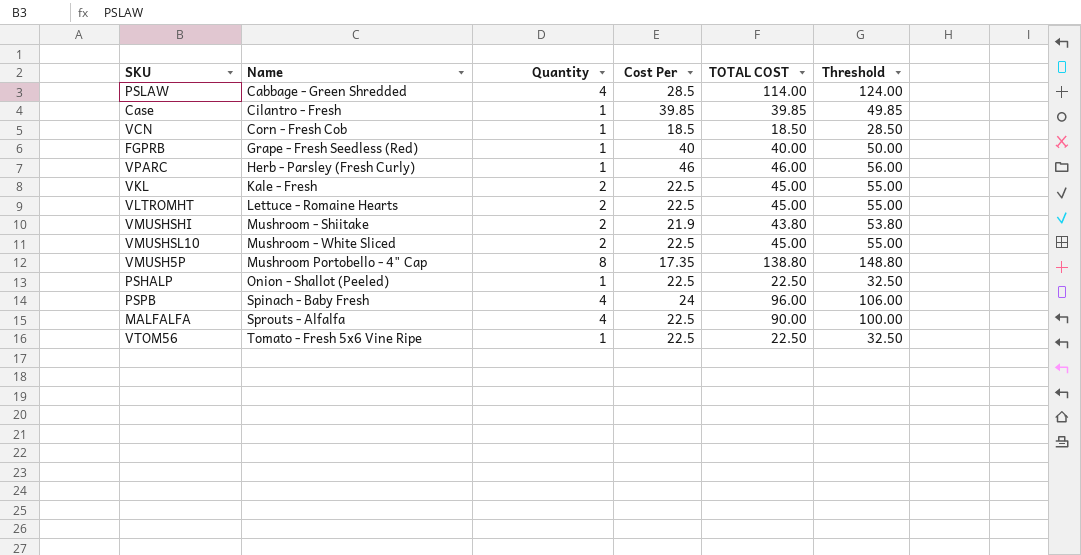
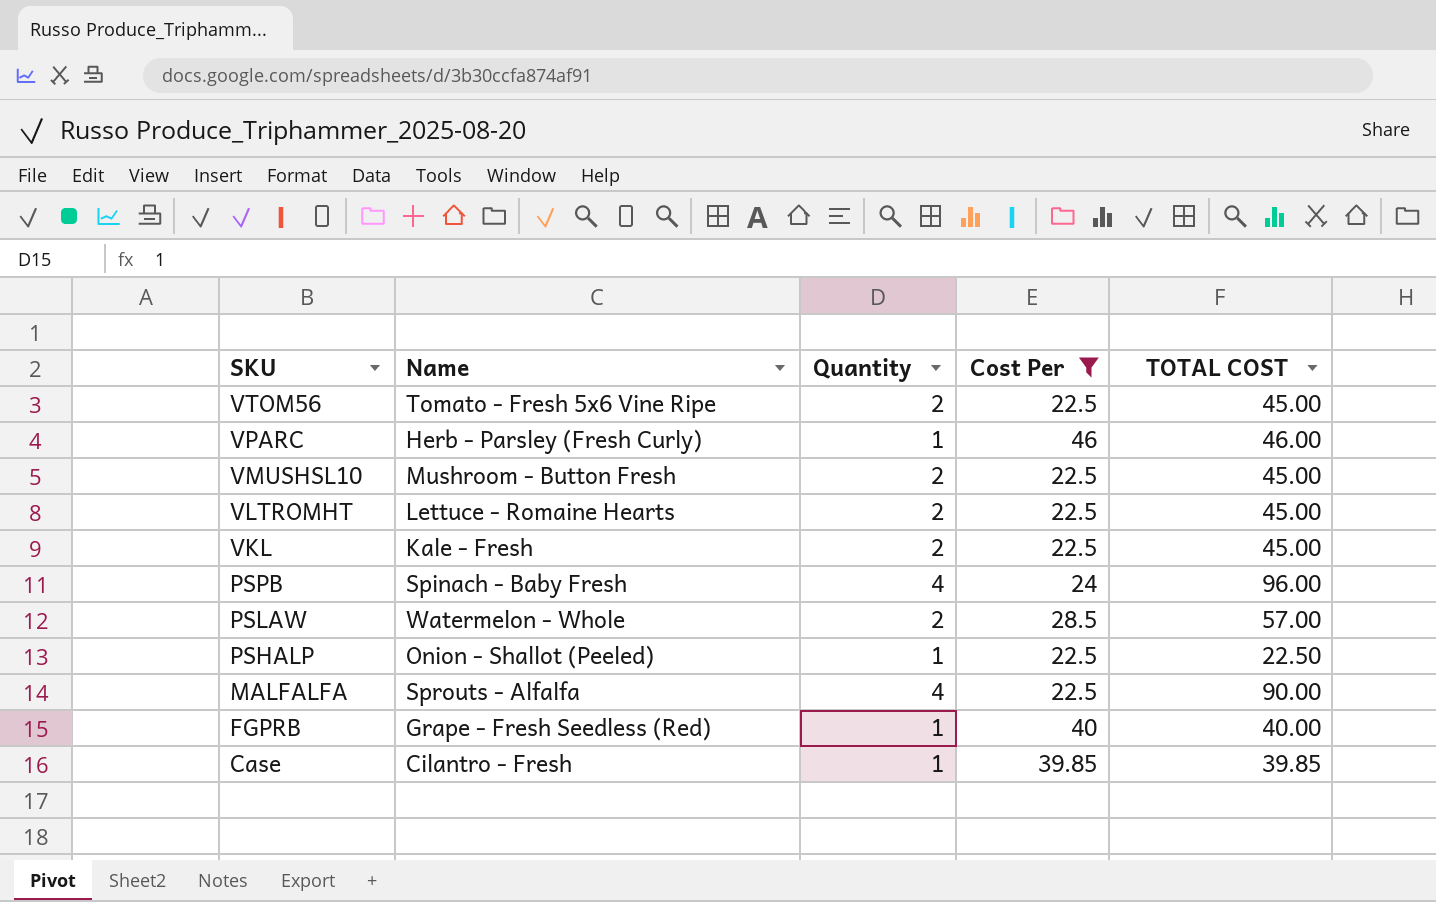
filter: none -> Cost Per >= 22.5
row order: Name ascending -> SKU descending
column Threshold | formula: [TOTAL COST] + 10 -> none
VTOM56 | Quantity: 1 -> 2
VTOM56 | TOTAL COST: 22.50 -> 45.00
VMUSHSL10 | Name: Mushroom - White Sliced -> Mushroom - Button Fresh
PSLAW | Name: Cabbage - Green Shredded -> Watermelon - Whole
PSLAW | Quantity: 4 -> 2
PSLAW | TOTAL COST: 114.00 -> 57.00

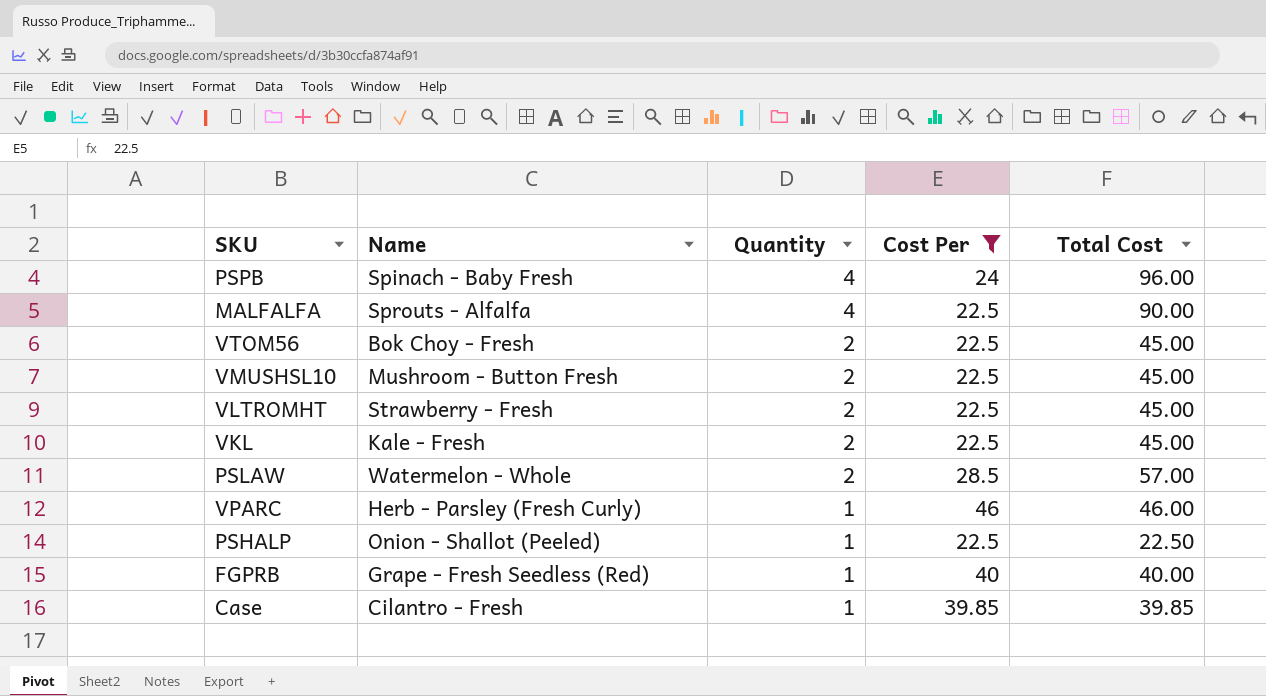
row order: SKU descending -> Quantity descending
column name: TOTAL COST -> Total Cost
VTOM56 | Name: Tomato - Fresh 5x6 Vine Ripe -> Bok Choy - Fresh
VLTROMHT | Name: Lettuce - Romaine Hearts -> Strawberry - Fresh

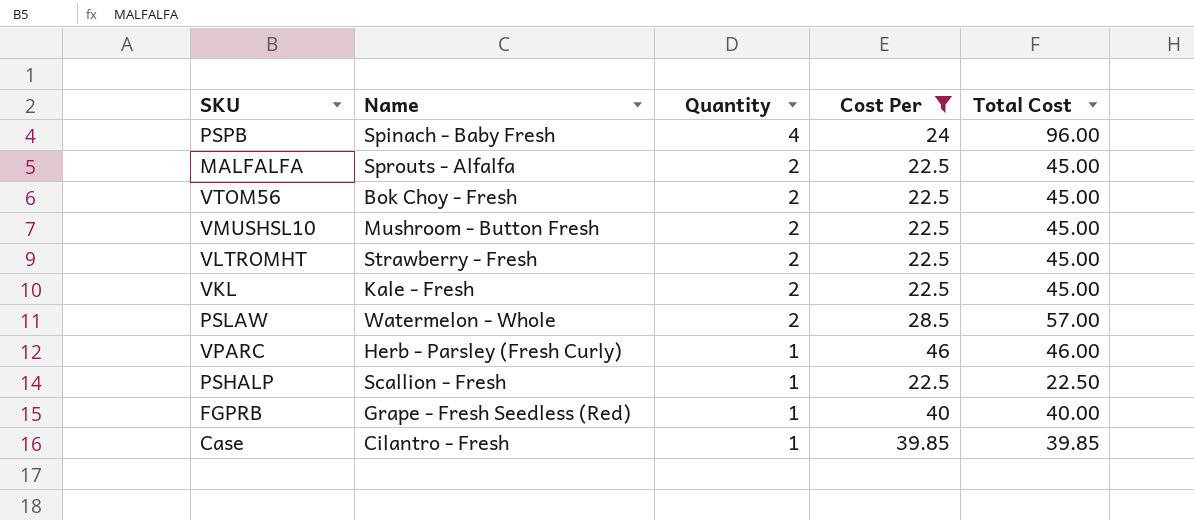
MALFALFA | Quantity: 4 -> 2
MALFALFA | Total Cost: 90.00 -> 45.00
PSHALP | Name: Onion - Shallot (Peeled) -> Scallion - Fresh

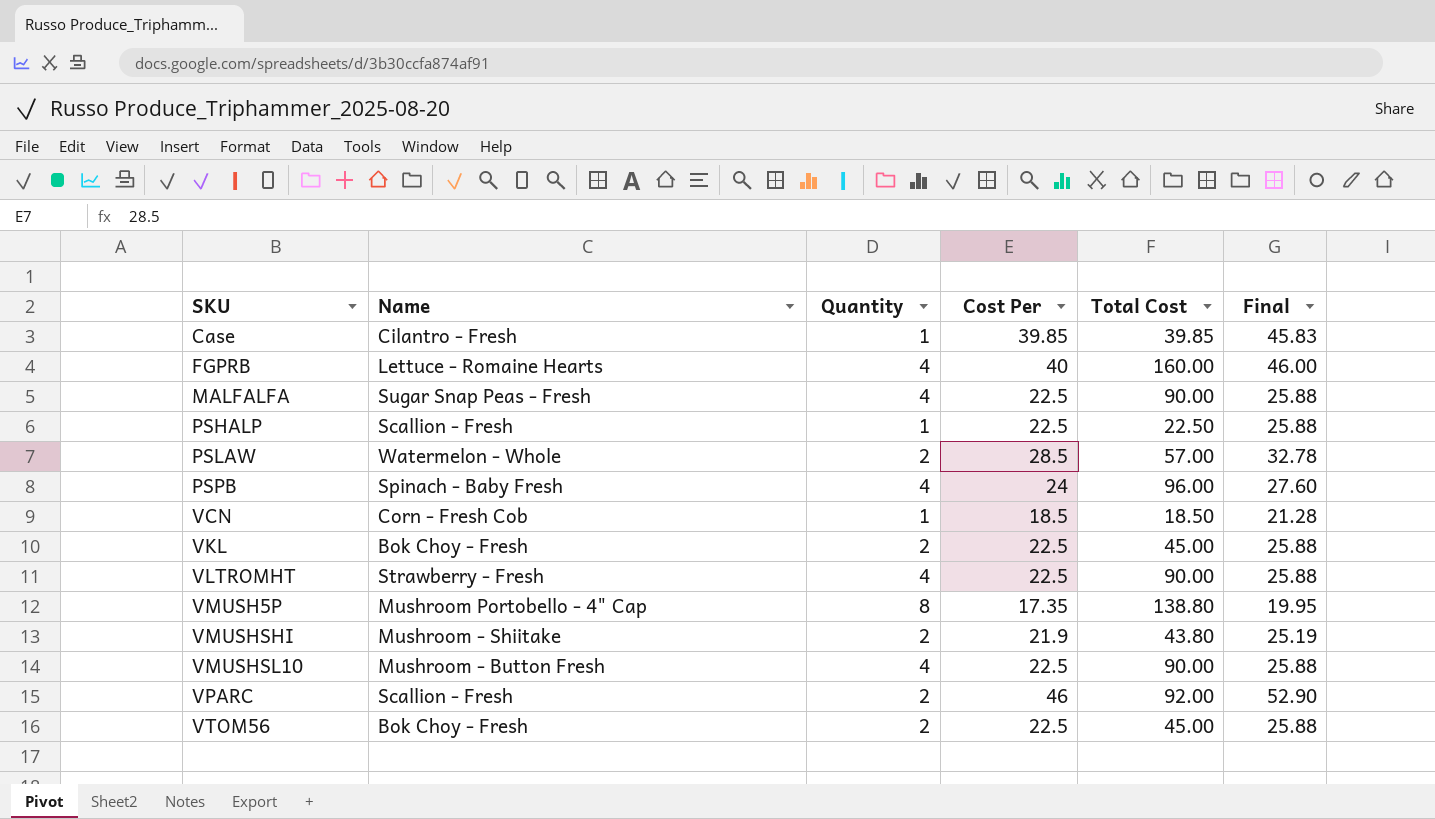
filter: Cost Per >= 22.5 -> none
row order: Quantity descending -> SKU ascending
column Final | formula: none -> [Cost Per] * 1.15
FGPRB | Name: Grape - Fresh Seedless (Red) -> Lettuce - Romaine Hearts
FGPRB | Quantity: 1 -> 4
FGPRB | Total Cost: 40.00 -> 160.00
MALFALFA | Name: Sprouts - Alfalfa -> Sugar Snap Peas - Fresh
MALFALFA | Quantity: 2 -> 4
MALFALFA | Total Cost: 45.00 -> 90.00
VKL | Name: Kale - Fresh -> Bok Choy - Fresh
VLTROMHT | Quantity: 2 -> 4
VLTROMHT | Total Cost: 45.00 -> 90.00
VMUSHSL10 | Quantity: 2 -> 4
VMUSHSL10 | Total Cost: 45.00 -> 90.00
VPARC | Name: Herb - Parsley (Fresh Curly) -> Scallion - Fresh
VPARC | Quantity: 1 -> 2
VPARC | Total Cost: 46.00 -> 92.00

